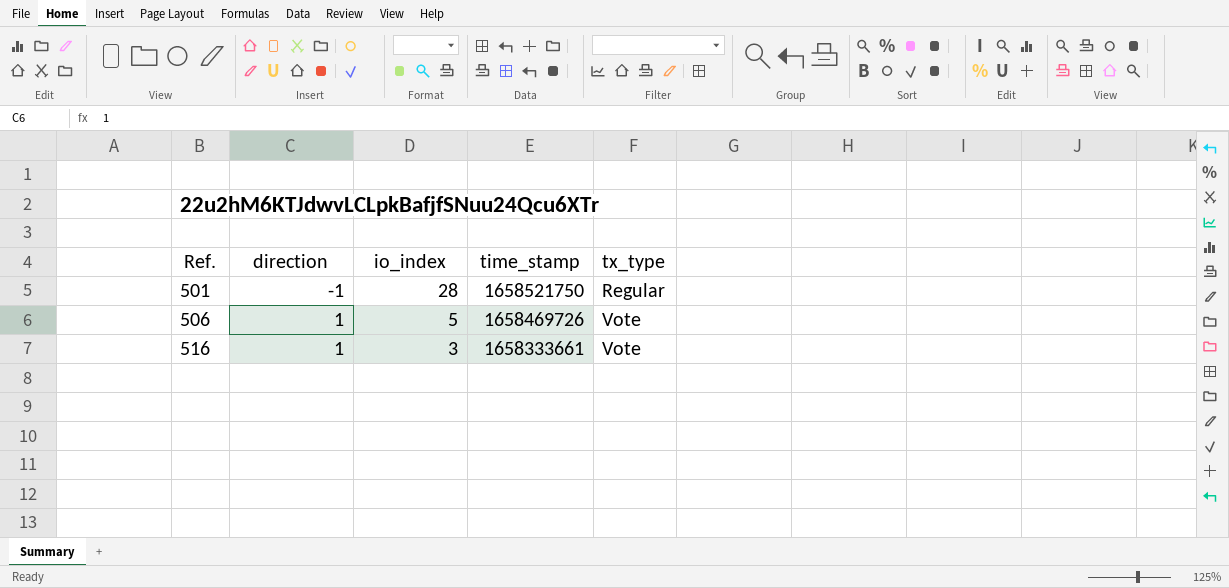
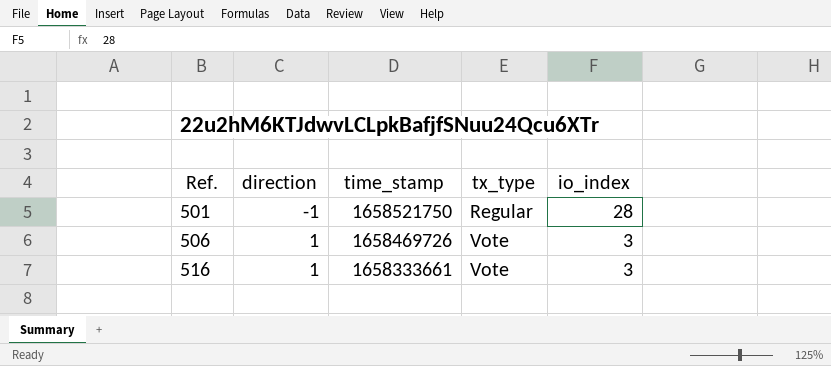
column io_index | position: 3 -> 5
506 | io_index: 5 -> 3

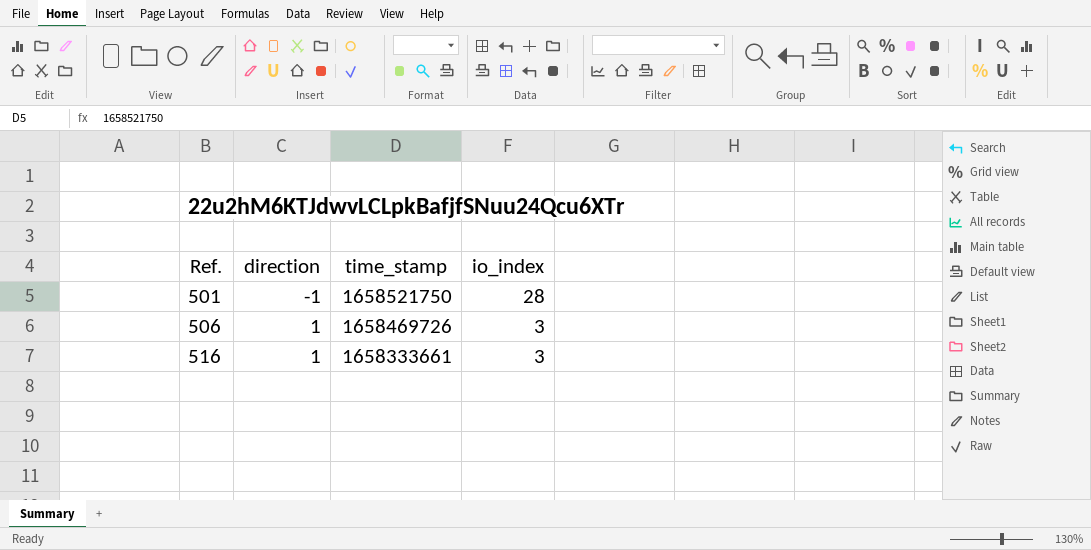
column tx_type | position: 4 -> none

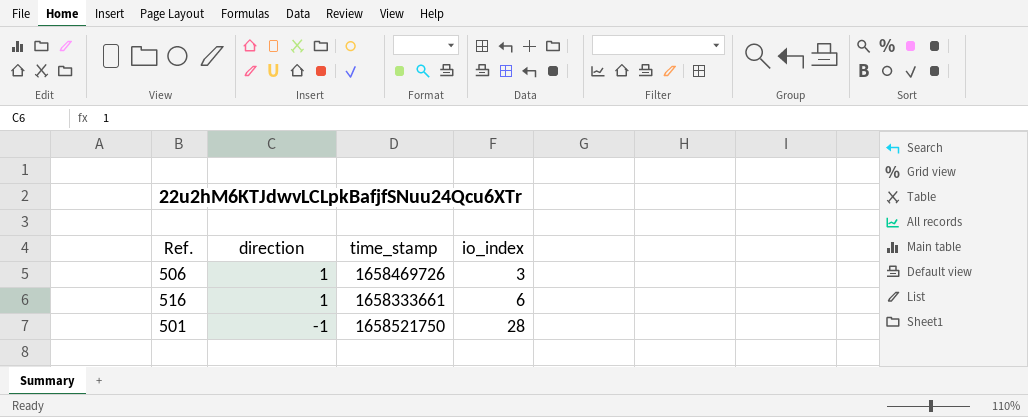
row order: Ref. ascending -> direction descending
516 | io_index: 3 -> 6

